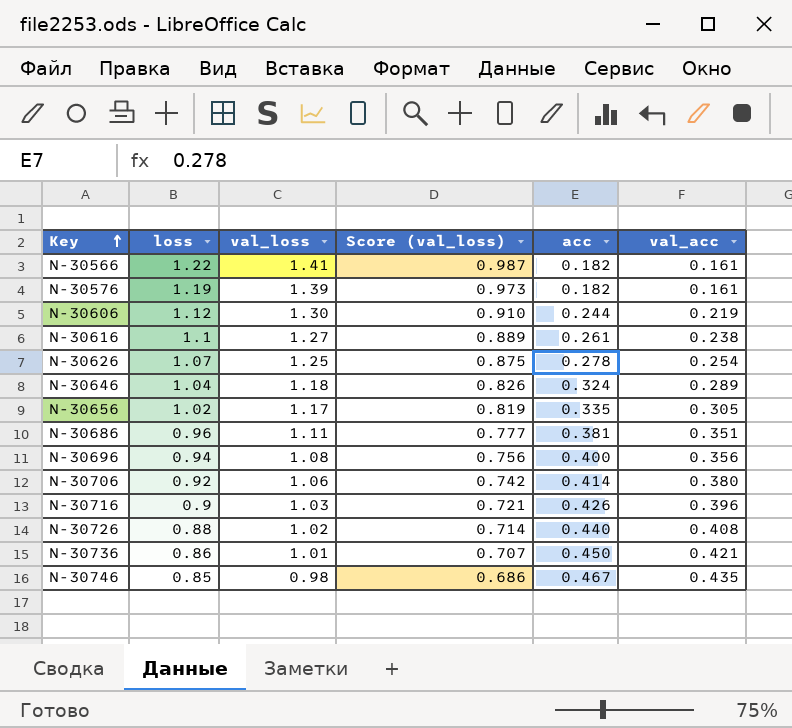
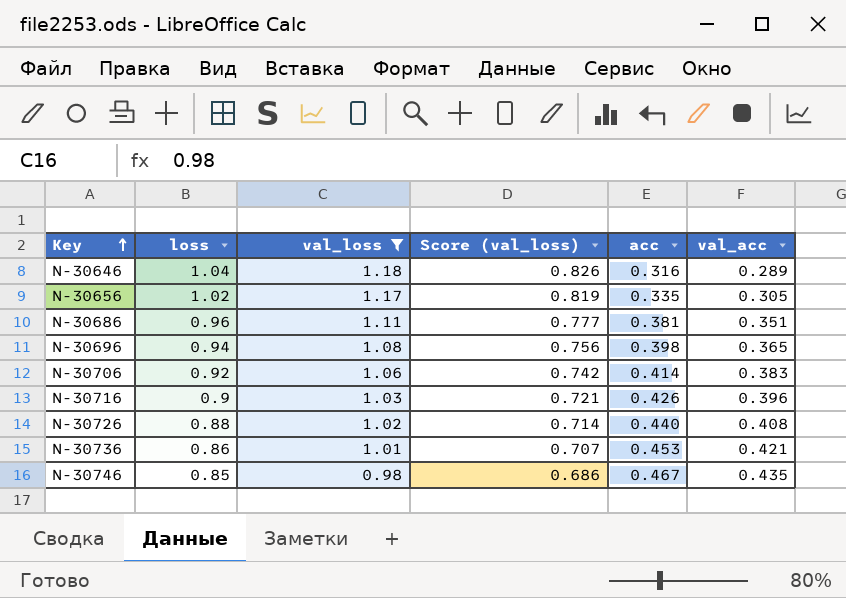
filter: none -> val_loss <= 1.18
N-30646 | acc: 0.324 -> 0.316
N-30696 | acc: 0.400 -> 0.398
N-30696 | val_acc: 0.356 -> 0.365
N-30706 | val_acc: 0.380 -> 0.383
N-30736 | acc: 0.450 -> 0.453

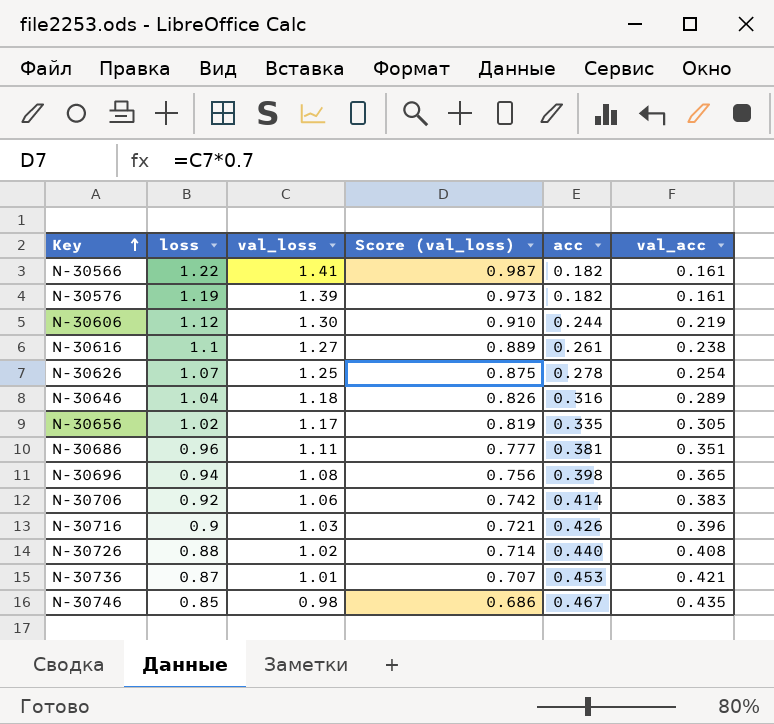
filter: val_loss <= 1.18 -> none
N-30736 | loss: 0.86 -> 0.87

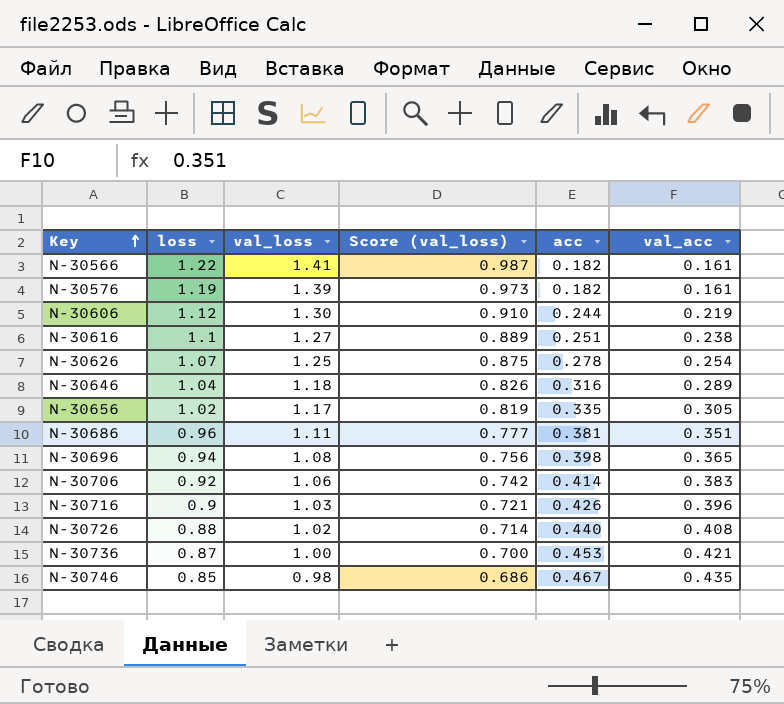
N-30616 | acc: 0.261 -> 0.251
N-30736 | val_loss: 1.01 -> 1.00
N-30736 | Score (val_loss): 0.707 -> 0.700

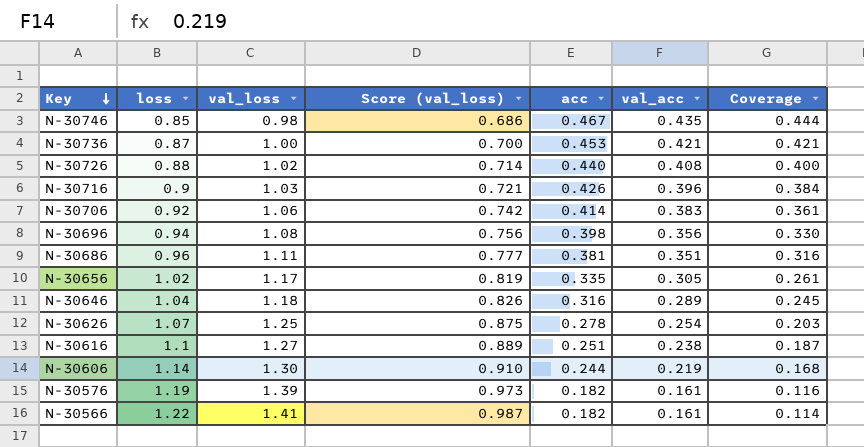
row order: Key ascending -> Key descending
column Coverage | formula: none -> [val_acc] / [val_loss]
N-30696 | val_acc: 0.365 -> 0.356
N-30606 | loss: 1.12 -> 1.14

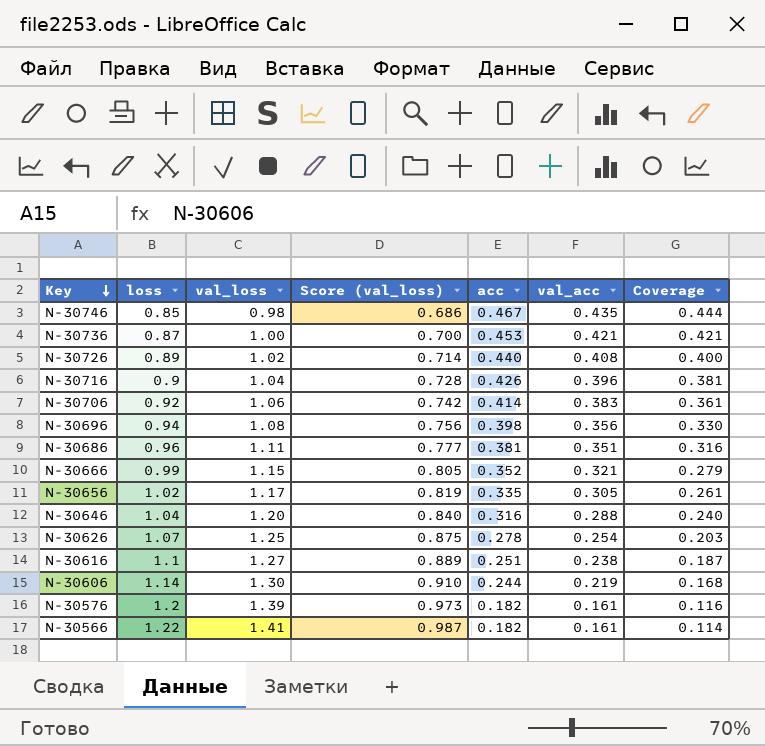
N-30726 | loss: 0.88 -> 0.89
N-30716 | val_loss: 1.03 -> 1.04
N-30716 | Score (val_loss): 0.721 -> 0.728
N-30716 | Coverage: 0.384 -> 0.381
row N-30666: none -> 0.99 | 1.15 | 0.805 | 0.352 | 0.321 | 0.279
N-30646 | val_loss: 1.18 -> 1.20
N-30646 | Score (val_loss): 0.826 -> 0.840
N-30646 | val_acc: 0.289 -> 0.288
N-30646 | Coverage: 0.245 -> 0.240
N-30576 | loss: 1.19 -> 1.2

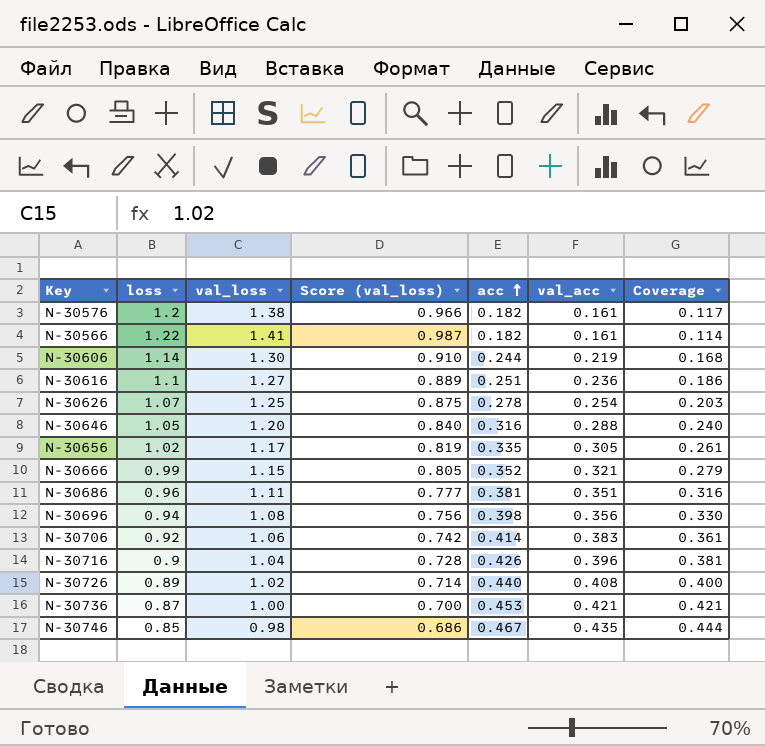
row order: Key descending -> acc ascending
N-30576 | val_loss: 1.39 -> 1.38
N-30576 | Score (val_loss): 0.973 -> 0.966
N-30576 | Coverage: 0.116 -> 0.117
N-30616 | val_acc: 0.238 -> 0.236
N-30616 | Coverage: 0.187 -> 0.186
N-30646 | loss: 1.04 -> 1.05

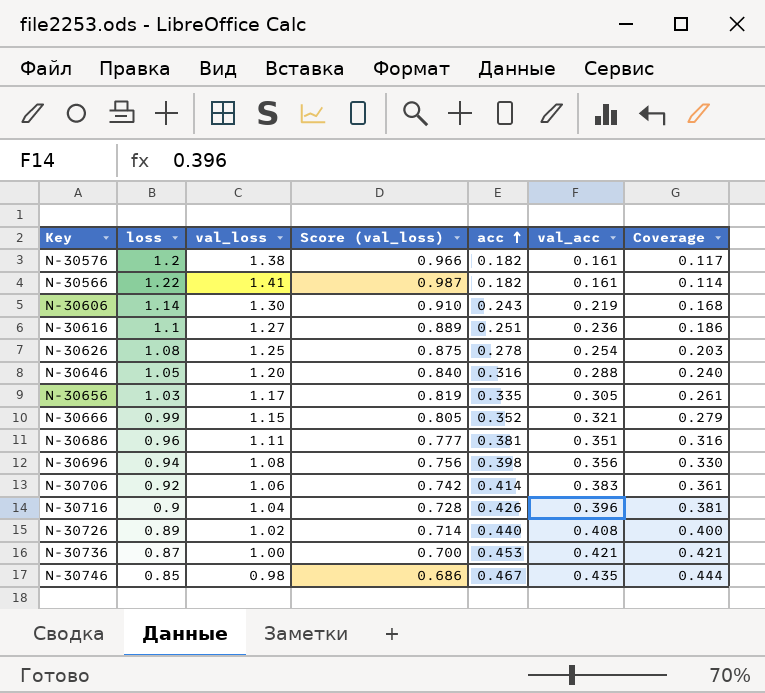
N-30606 | acc: 0.244 -> 0.243
N-30626 | loss: 1.07 -> 1.08
N-30656 | loss: 1.02 -> 1.03

